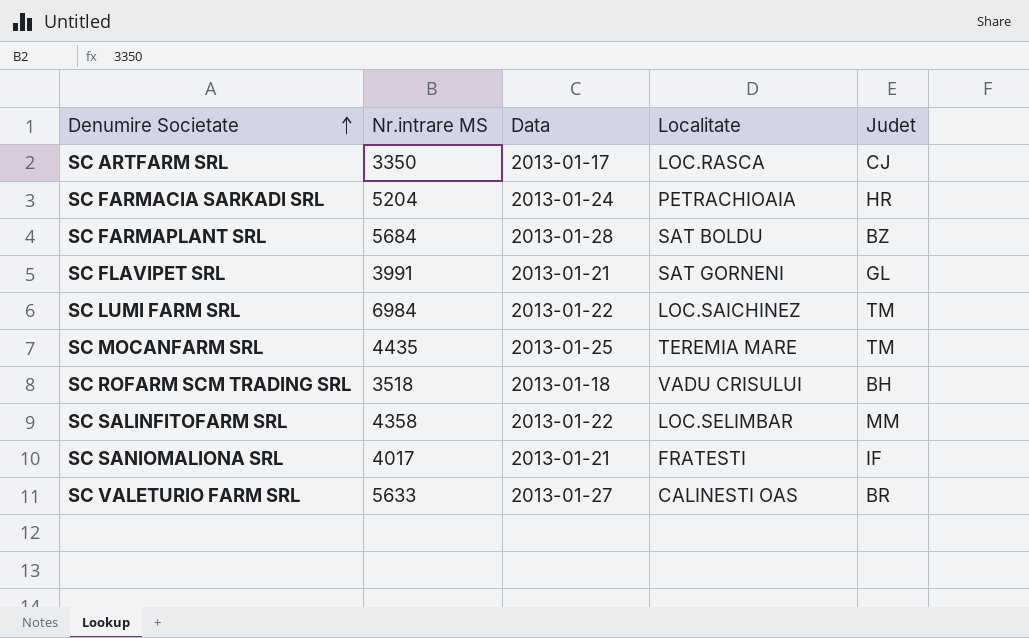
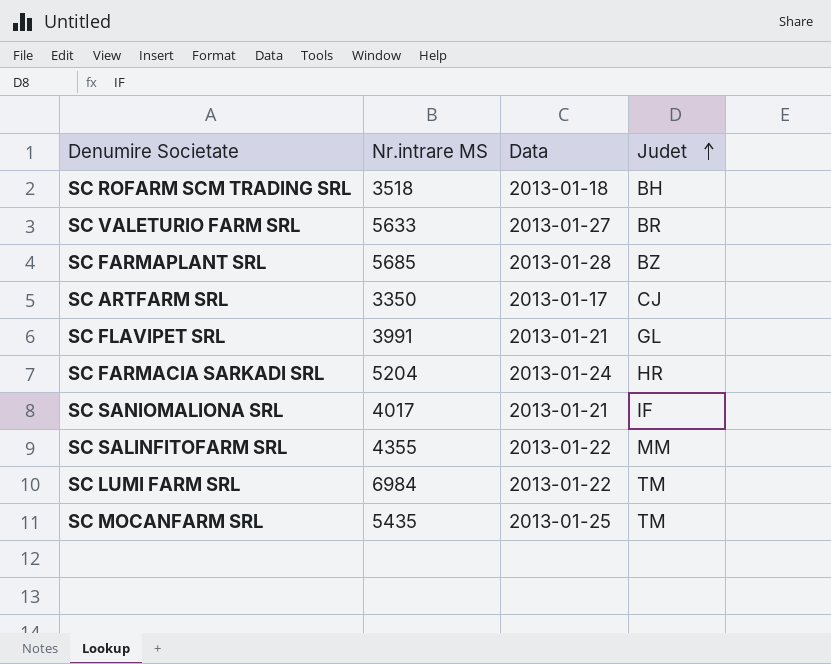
row order: Denumire Societate ascending -> Judet ascending
column Localitate | position: 4 -> none
SC FARMAPLANT SRL | Nr.intrare MS: 5684 -> 5685
SC SALINFITOFARM SRL | Nr.intrare MS: 4358 -> 4355
SC MOCANFARM SRL | Nr.intrare MS: 4435 -> 5435

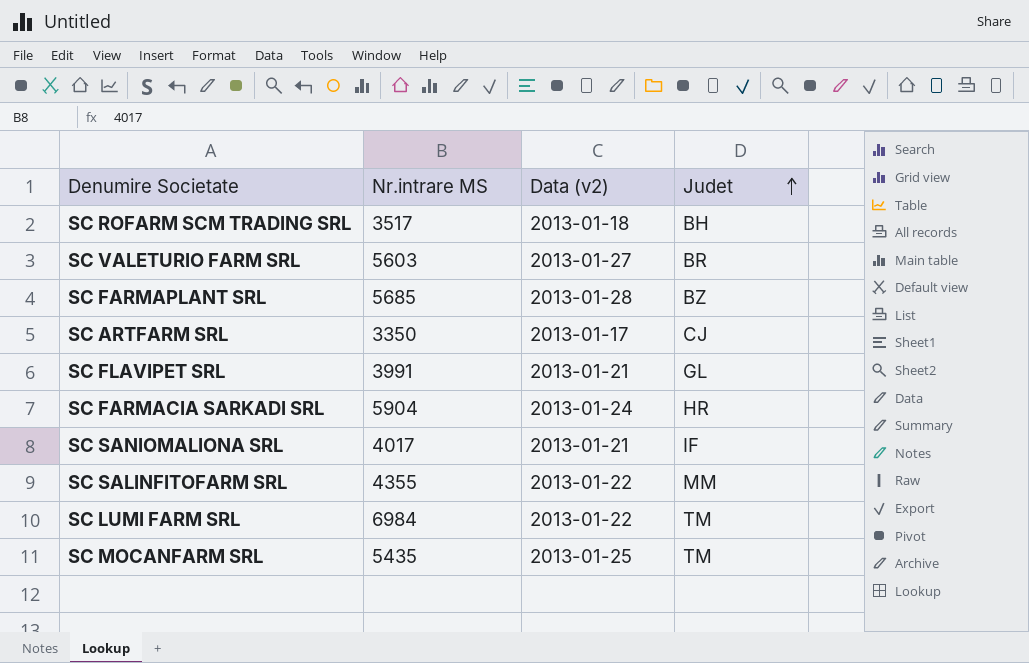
column name: Data -> Data (v2)
SC ROFARM SCM TRADING SRL | Nr.intrare MS: 3518 -> 3517
SC VALETURIO FARM SRL | Nr.intrare MS: 5633 -> 5603
SC FARMACIA SARKADI SRL | Nr.intrare MS: 5204 -> 5904

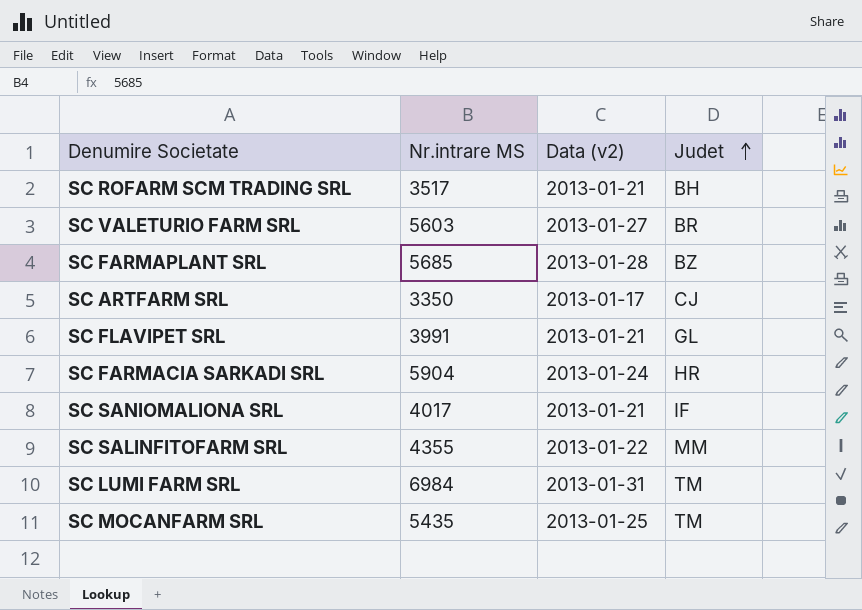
SC ROFARM SCM TRADING SRL | Data (v2): 2013-01-18 -> 2013-01-21
SC LUMI FARM SRL | Data (v2): 2013-01-22 -> 2013-01-31

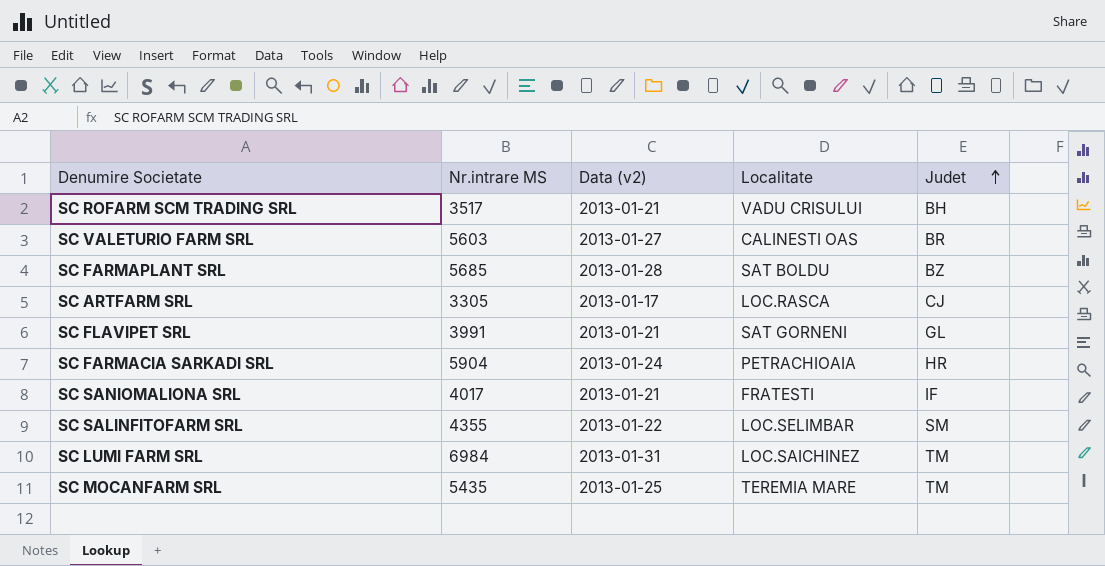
column Localitate | position: none -> 4
SC ARTFARM SRL | Nr.intrare MS: 3350 -> 3305
SC SALINFITOFARM SRL | Judet: MM -> SM

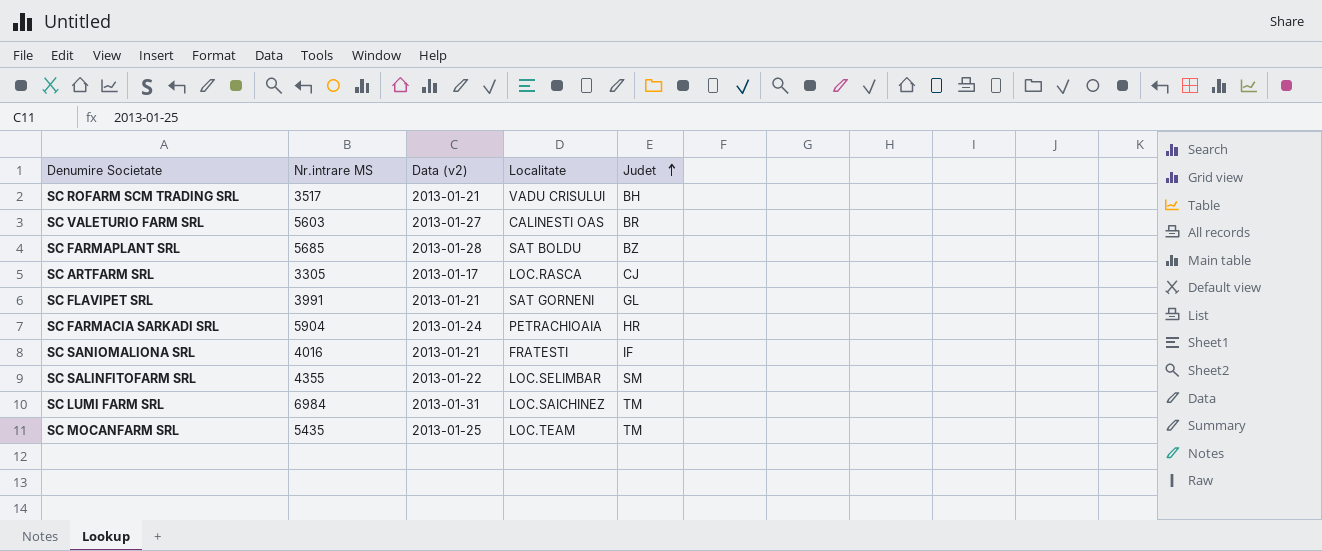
SC SANIOMALIONA SRL | Nr.intrare MS: 4017 -> 4016
SC MOCANFARM SRL | Localitate: TEREMIA MARE -> LOC.TEAM

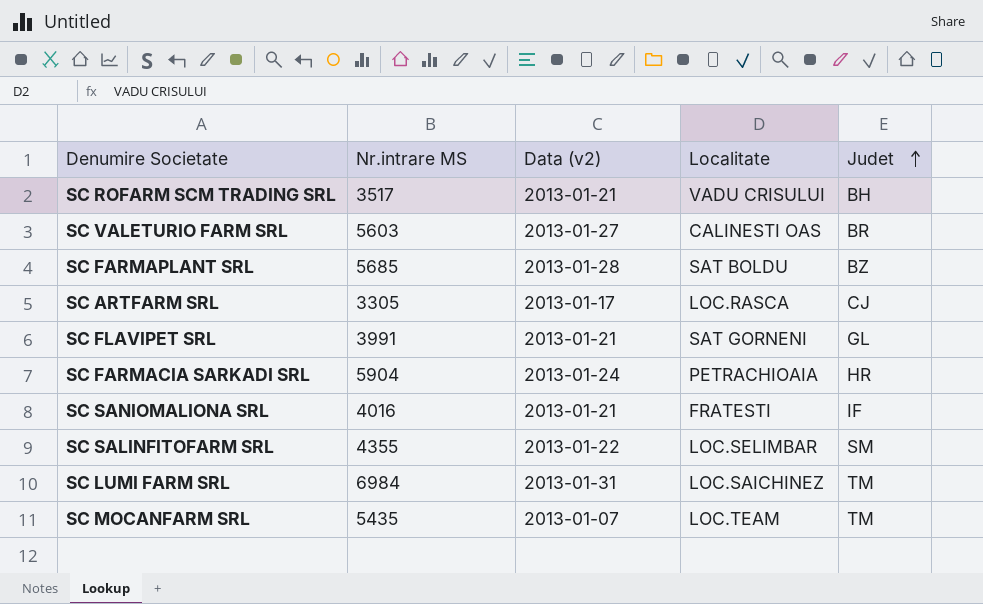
SC MOCANFARM SRL | Data (v2): 2013-01-25 -> 2013-01-07

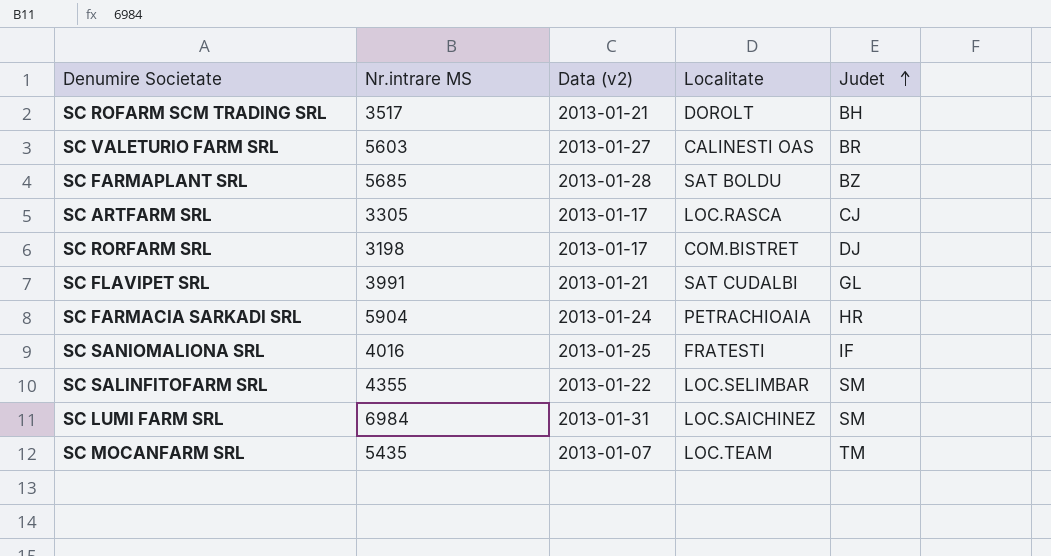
SC ROFARM SCM TRADING SRL | Localitate: VADU CRISULUI -> DOROLT
row SC RORFARM SRL: none -> 3198 | 2013-01-17 | COM.BISTRET | DJ
SC FLAVIPET SRL | Localitate: SAT GORNENI -> SAT CUDALBI
SC SANIOMALIONA SRL | Data (v2): 2013-01-21 -> 2013-01-25
SC LUMI FARM SRL | Judet: TM -> SM

